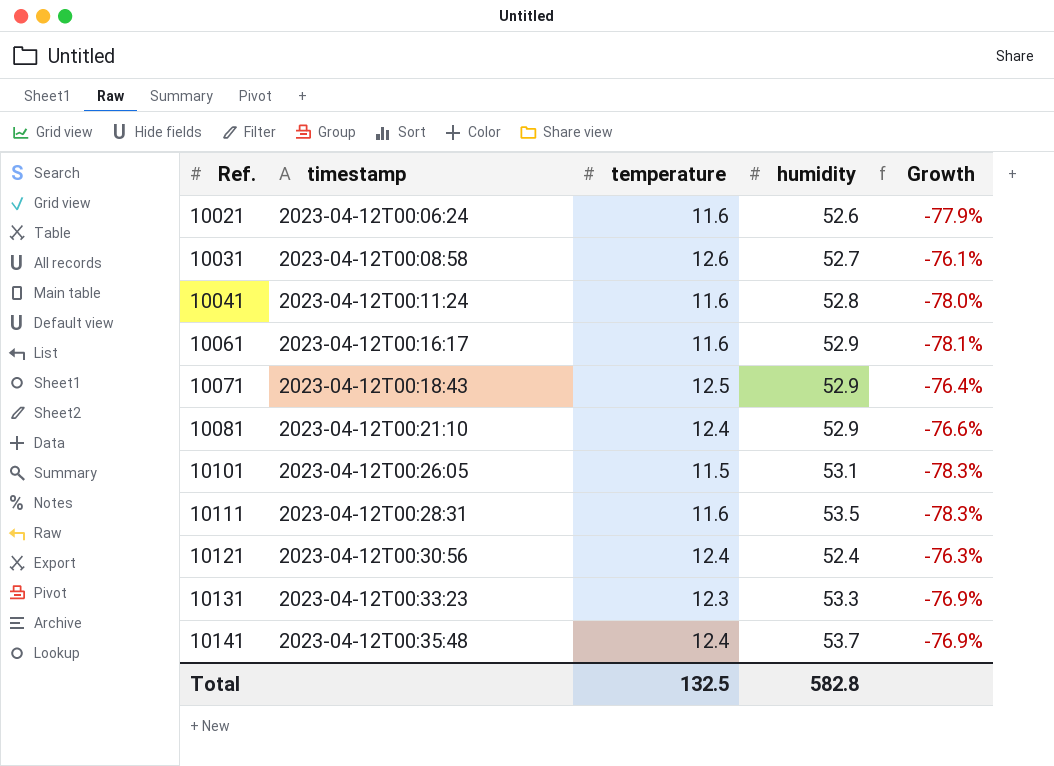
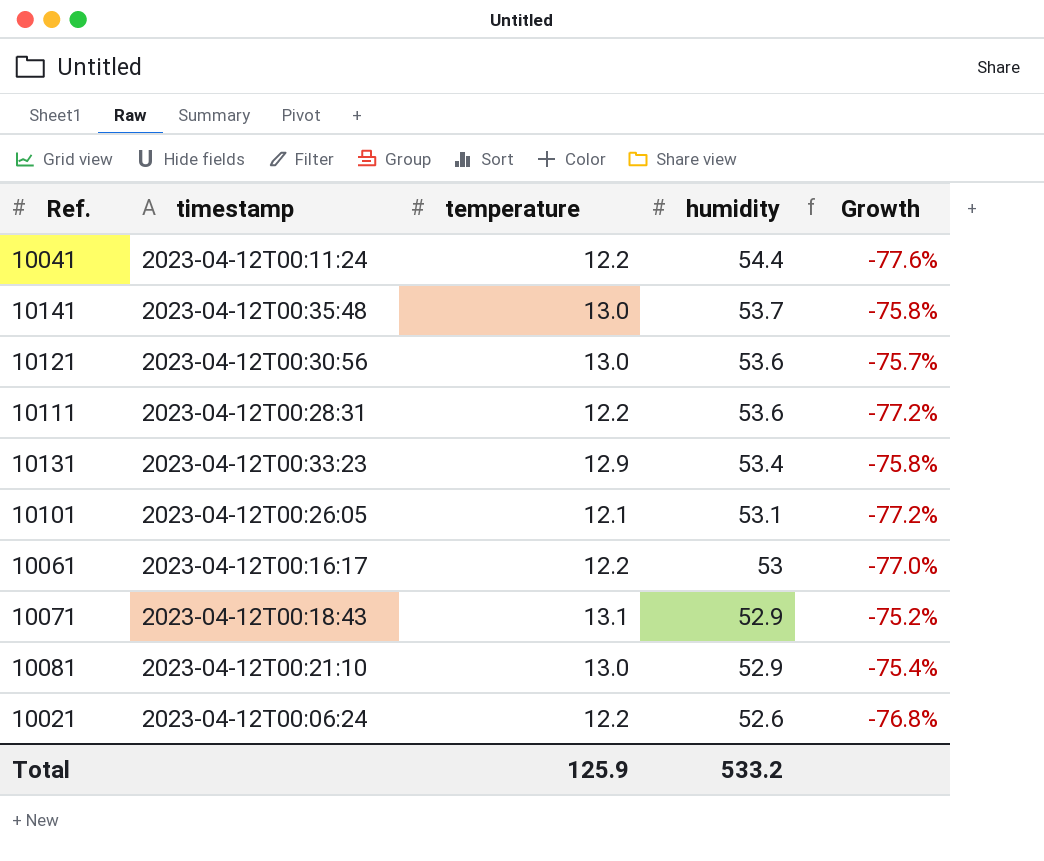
row order: Ref. ascending -> humidity descending
row 10031: 2023-04-12T00:08:58 | 12.6 | 52.7 | -76.1% -> none
10041 | temperature: 11.6 -> 12.2
10041 | humidity: 52.8 -> 54.4
10041 | Growth: -78.0% -> -77.6%
10141 | temperature: 12.4 -> 13.0
10141 | Growth: -76.9% -> -75.8%
10121 | temperature: 12.4 -> 13.0
10121 | humidity: 52.4 -> 53.6
10121 | Growth: -76.3% -> -75.7%
10111 | temperature: 11.6 -> 12.2
10111 | humidity: 53.5 -> 53.6
10111 | Growth: -78.3% -> -77.2%
10131 | temperature: 12.3 -> 12.9
10131 | humidity: 53.3 -> 53.4
10131 | Growth: -76.9% -> -75.8%
10101 | temperature: 11.5 -> 12.1
10101 | Growth: -78.3% -> -77.2%
10061 | temperature: 11.6 -> 12.2
10061 | humidity: 52.9 -> 53
10061 | Growth: -78.1% -> -77.0%
10071 | temperature: 12.5 -> 13.1
10071 | Growth: -76.4% -> -75.2%
10081 | temperature: 12.4 -> 13.0
10081 | Growth: -76.6% -> -75.4%
10021 | temperature: 11.6 -> 12.2
10021 | Growth: -77.9% -> -76.8%
Total | temperature: 132.5 -> 125.9
Total | humidity: 582.8 -> 533.2

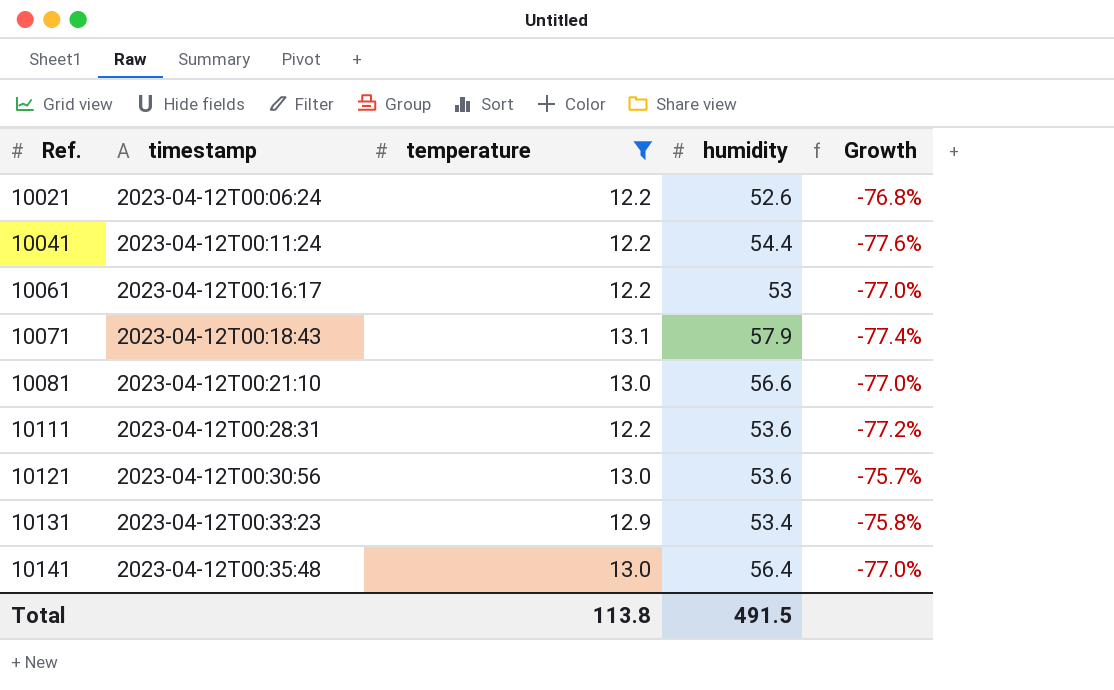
filter: none -> temperature != 12.1
row order: humidity descending -> Ref. ascending
10071 | humidity: 52.9 -> 57.9
10071 | Growth: -75.2% -> -77.4%
10081 | humidity: 52.9 -> 56.6
10081 | Growth: -75.4% -> -77.0%
10141 | humidity: 53.7 -> 56.4
10141 | Growth: -75.8% -> -77.0%
Total | temperature: 125.9 -> 113.8
Total | humidity: 533.2 -> 491.5

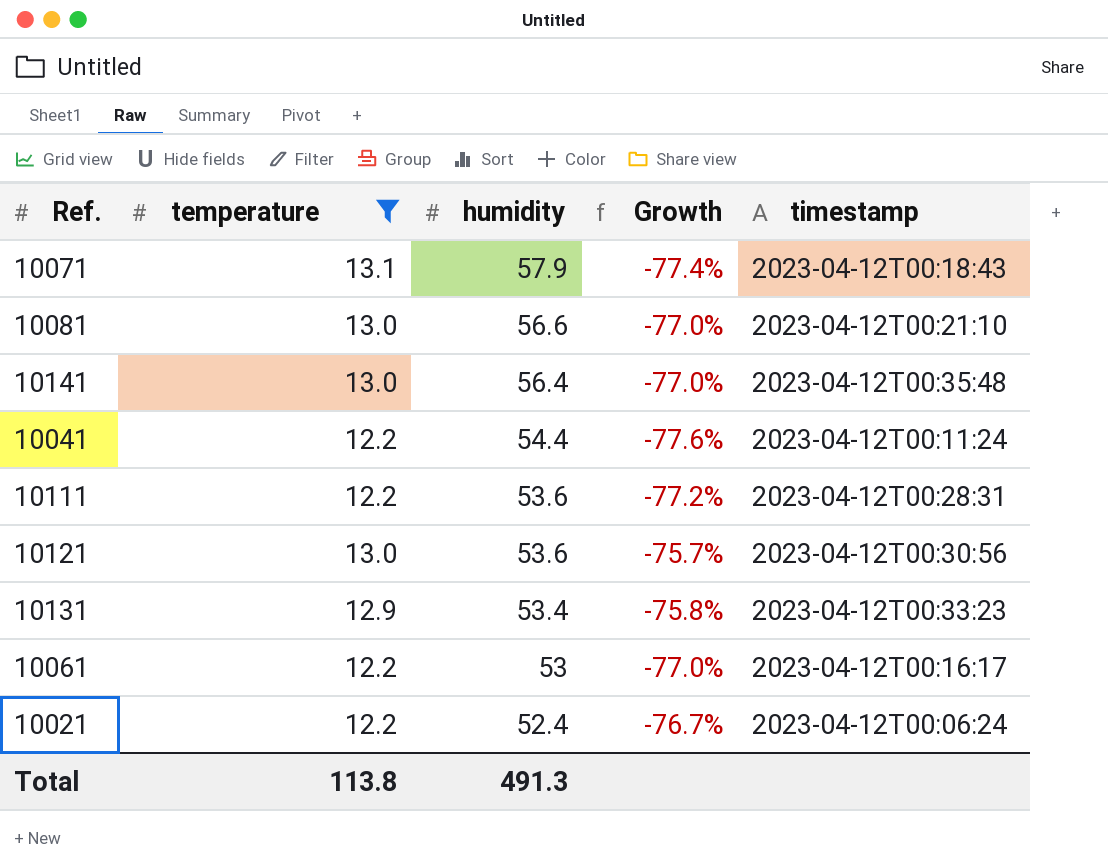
row order: Ref. ascending -> humidity descending
column timestamp | position: 2 -> 5
10021 | humidity: 52.6 -> 52.4
10021 | Growth: -76.8% -> -76.7%
Total | humidity: 491.5 -> 491.3

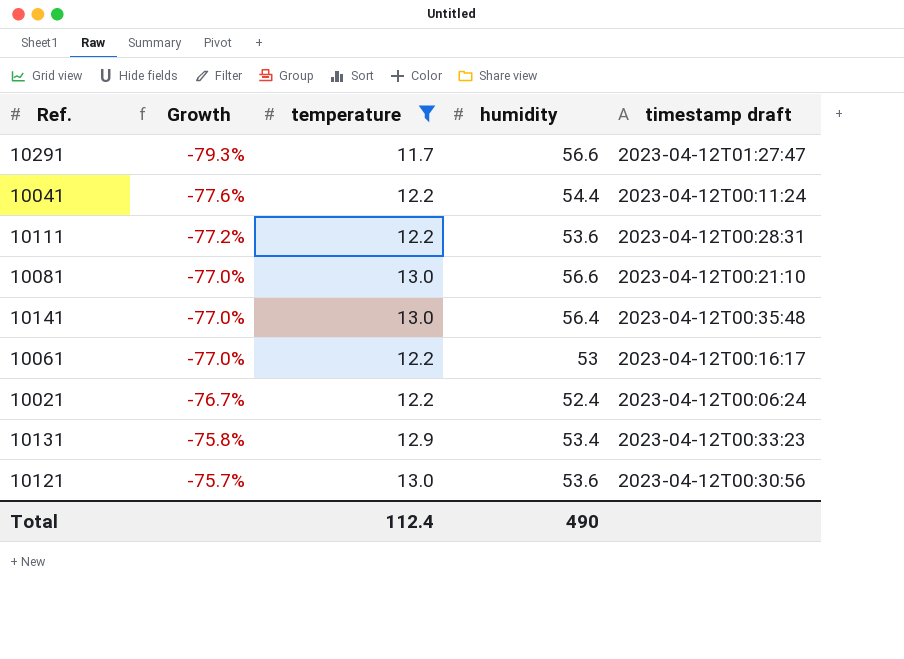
row order: humidity descending -> Growth ascending
column Growth | position: 4 -> 2
column name: timestamp -> timestamp draft
row 10071: 13.1 | 57.9 | -77.4% | 2023-04-12T00:18:43 -> none
row 10291: none -> -79.3% | 11.7 | 56.6 | 2023-04-12T01:27:47
Total | temperature: 113.8 -> 112.4
Total | humidity: 491.3 -> 490

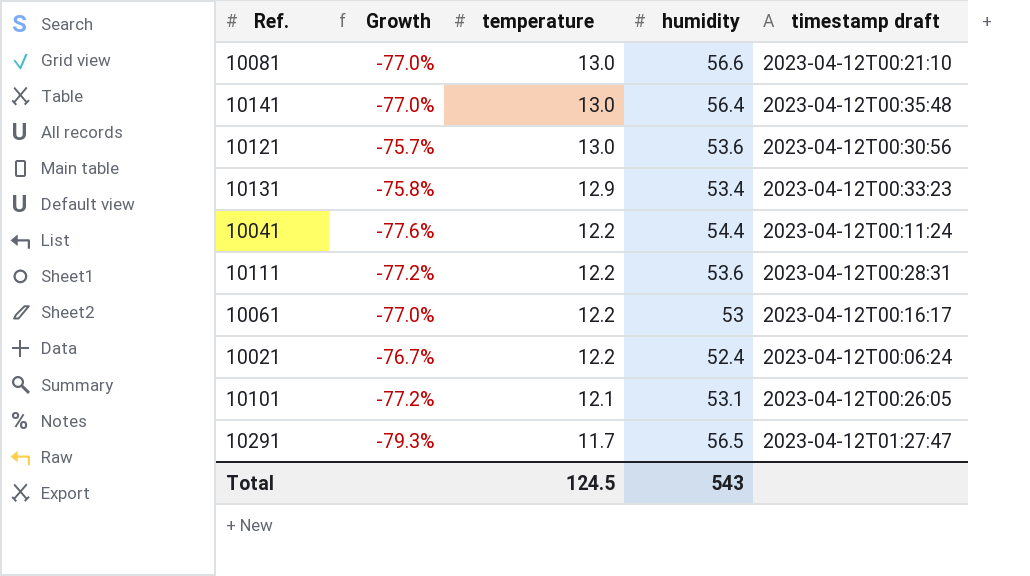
filter: temperature != 12.1 -> none
row order: Growth ascending -> temperature descending
10291 | humidity: 56.6 -> 56.5
Total | temperature: 112.4 -> 124.5
Total | humidity: 490 -> 543

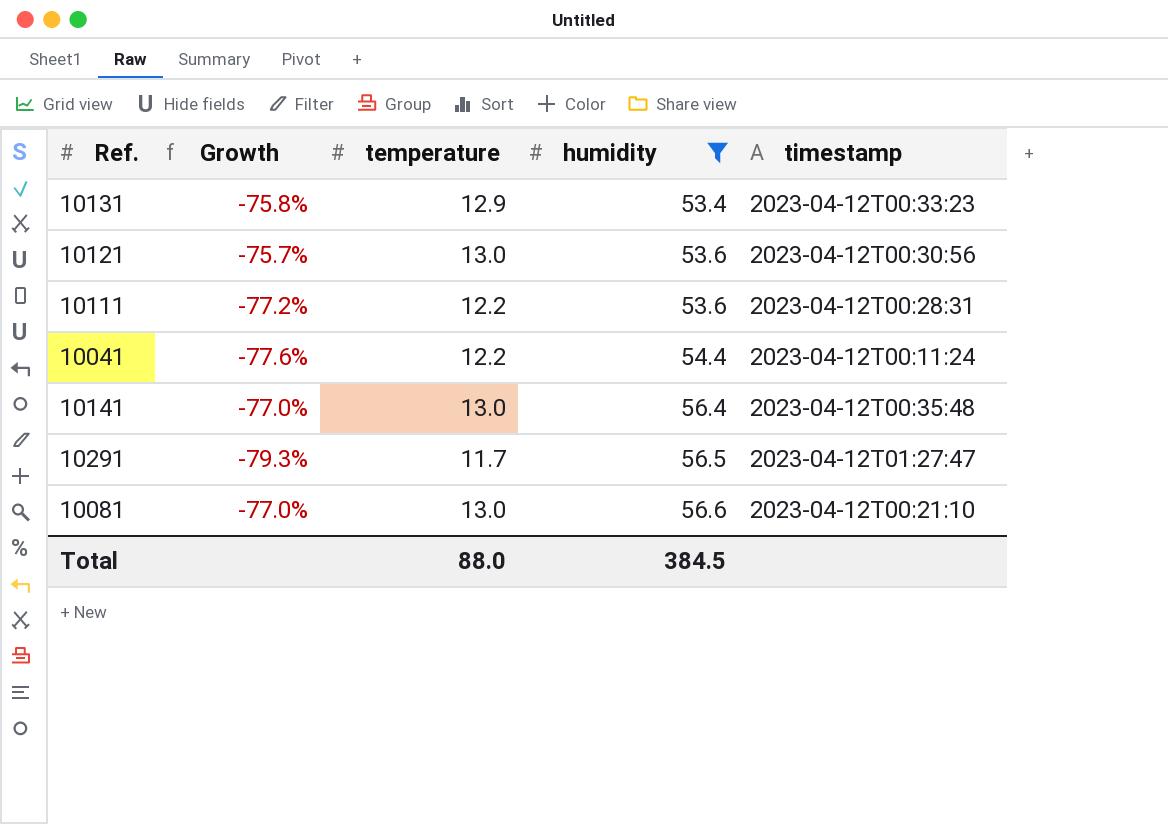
filter: none -> humidity >= 53.4
row order: temperature descending -> humidity ascending
column name: timestamp draft -> timestamp
Total | temperature: 124.5 -> 88.0
Total | humidity: 543 -> 384.5

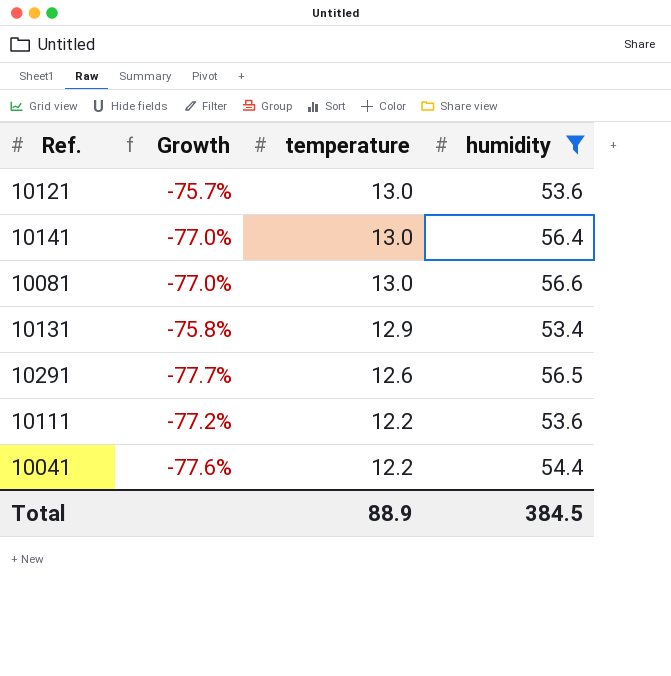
row order: humidity ascending -> temperature descending
column timestamp | position: 5 -> none
10291 | Growth: -79.3% -> -77.7%
10291 | temperature: 11.7 -> 12.6
Total | temperature: 88.0 -> 88.9

